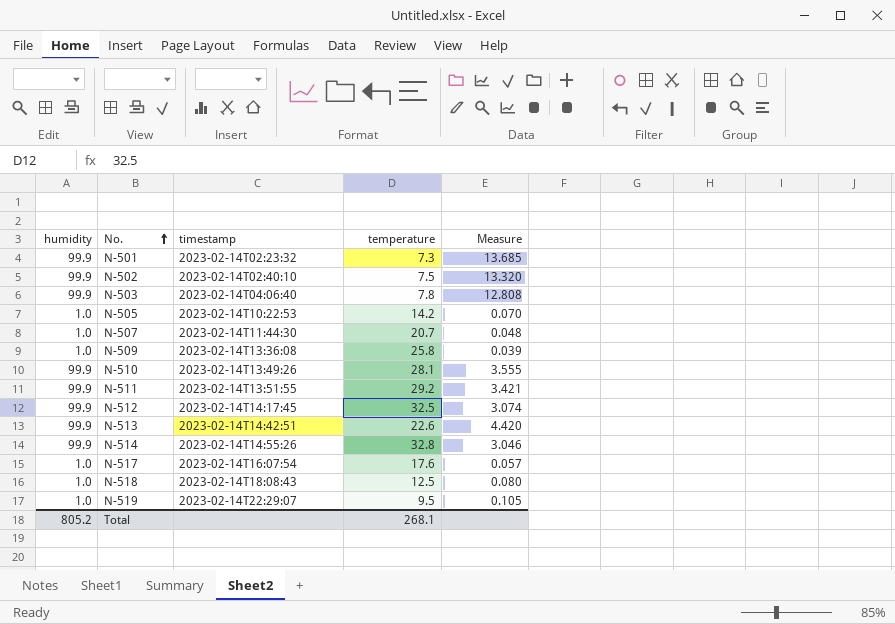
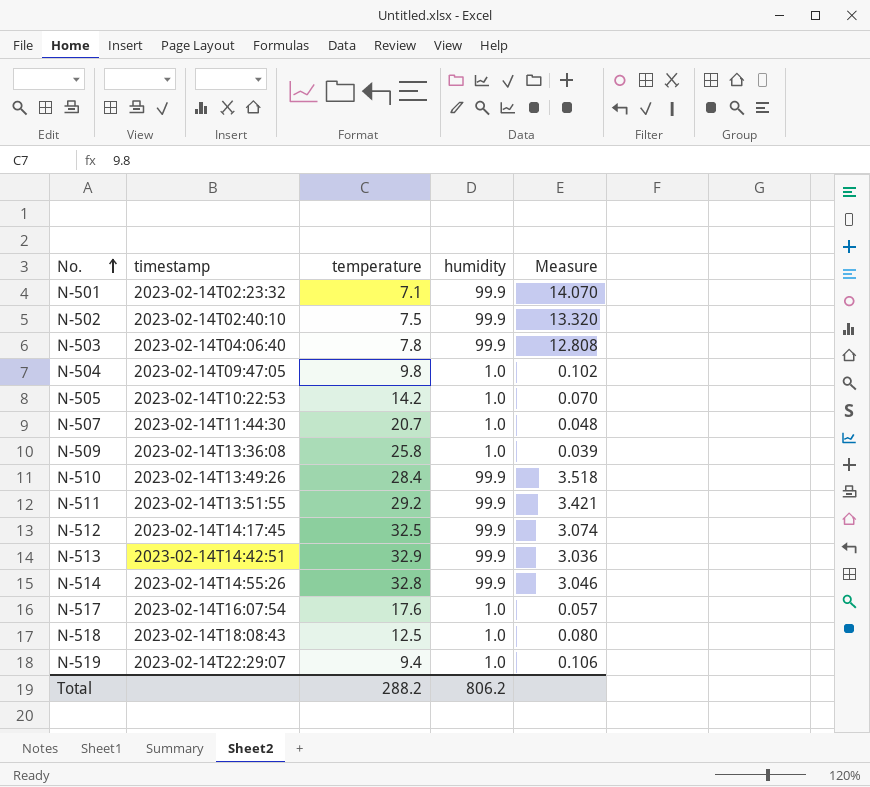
column humidity | position: 1 -> 4
N-501 | temperature: 7.3 -> 7.1
N-501 | Measure: 13.685 -> 14.070
row N-504: none -> 2023-02-14T09:47:05 | 9.8 | 1.0 | 0.102
N-510 | temperature: 28.1 -> 28.4
N-510 | Measure: 3.555 -> 3.518
N-513 | temperature: 22.6 -> 32.9
N-513 | Measure: 4.420 -> 3.036
N-519 | temperature: 9.5 -> 9.4
N-519 | Measure: 0.105 -> 0.106
Total | temperature: 268.1 -> 288.2
Total | humidity: 805.2 -> 806.2

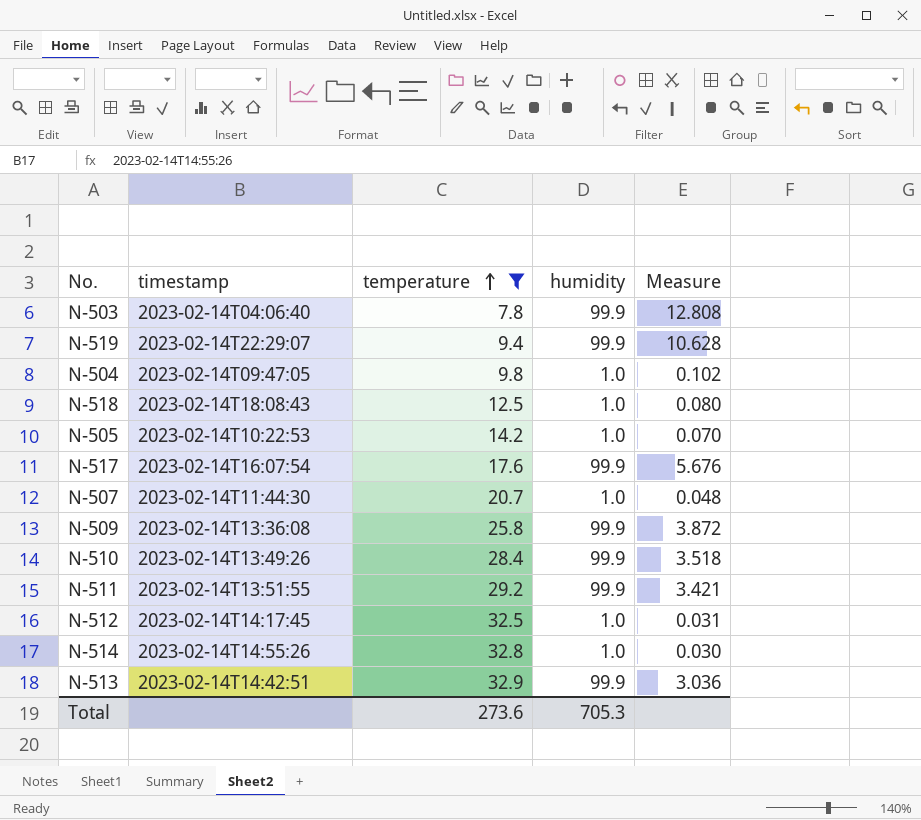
filter: none -> temperature >= 7.8
row order: No. ascending -> temperature ascending
N-519 | humidity: 1.0 -> 99.9
N-519 | Measure: 0.106 -> 10.628
N-517 | humidity: 1.0 -> 99.9
N-517 | Measure: 0.057 -> 5.676
N-509 | humidity: 1.0 -> 99.9
N-509 | Measure: 0.039 -> 3.872
N-512 | humidity: 99.9 -> 1.0
N-512 | Measure: 3.074 -> 0.031
N-514 | humidity: 99.9 -> 1.0
N-514 | Measure: 3.046 -> 0.030
Total | temperature: 288.2 -> 273.6
Total | humidity: 806.2 -> 705.3

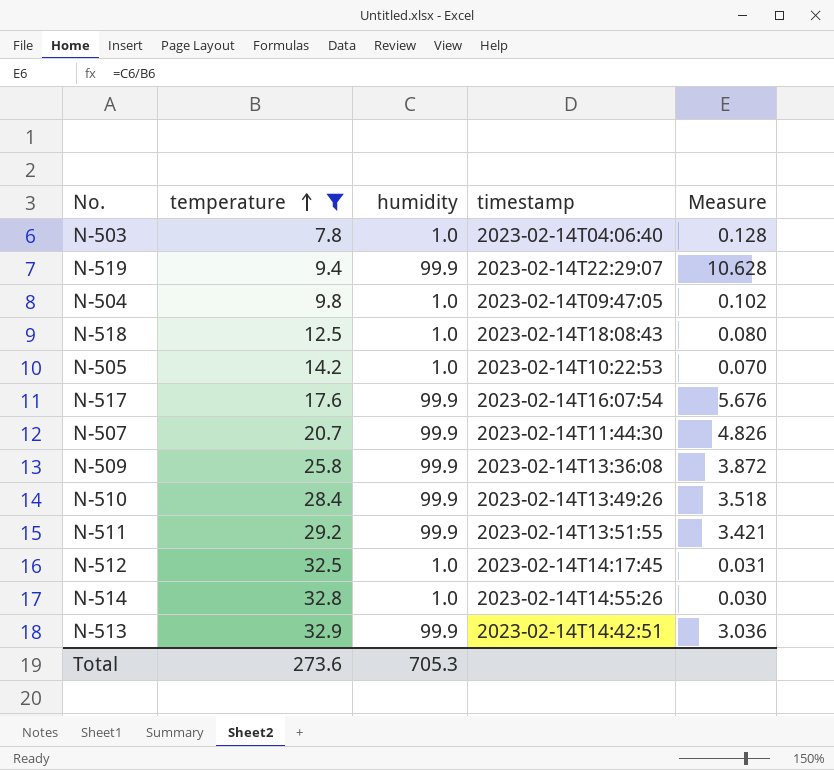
column timestamp | position: 2 -> 4
N-503 | humidity: 99.9 -> 1.0
N-503 | Measure: 12.808 -> 0.128
N-507 | humidity: 1.0 -> 99.9
N-507 | Measure: 0.048 -> 4.826

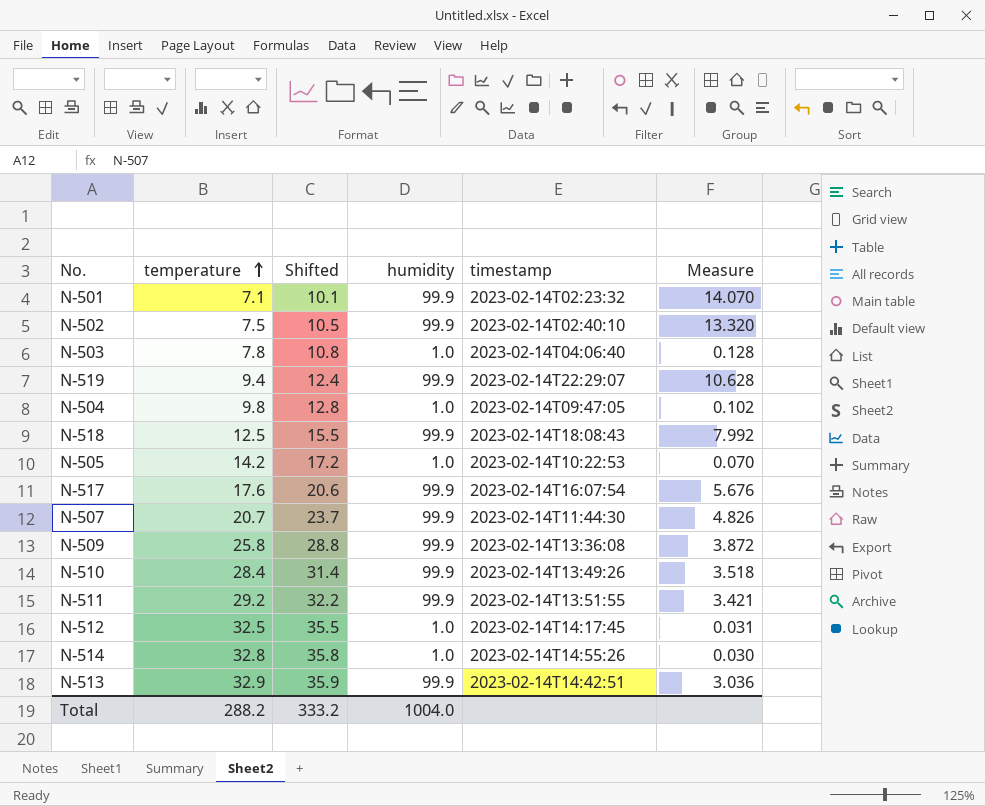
filter: temperature >= 7.8 -> none
column Shifted | formula: none -> [temperature] + 3
N-518 | humidity: 1.0 -> 99.9
N-518 | Measure: 0.080 -> 7.992
Total | temperature: 273.6 -> 288.2
Total | humidity: 705.3 -> 1004.0

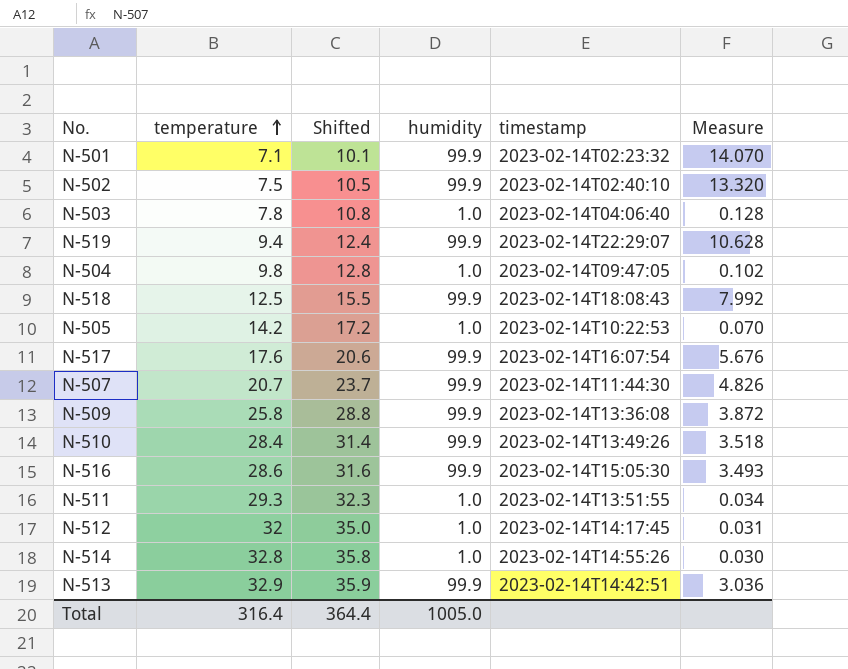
row N-516: none -> 28.6 | 31.6 | 99.9 | 2023-02-14T15:05:30 | 3.493
N-511 | temperature: 29.2 -> 29.3
N-511 | Shifted: 32.2 -> 32.3
N-511 | humidity: 99.9 -> 1.0
N-511 | Measure: 3.421 -> 0.034
N-512 | temperature: 32.5 -> 32
N-512 | Shifted: 35.5 -> 35.0
Total | temperature: 288.2 -> 316.4
Total | Shifted: 333.2 -> 364.4
Total | humidity: 1004.0 -> 1005.0

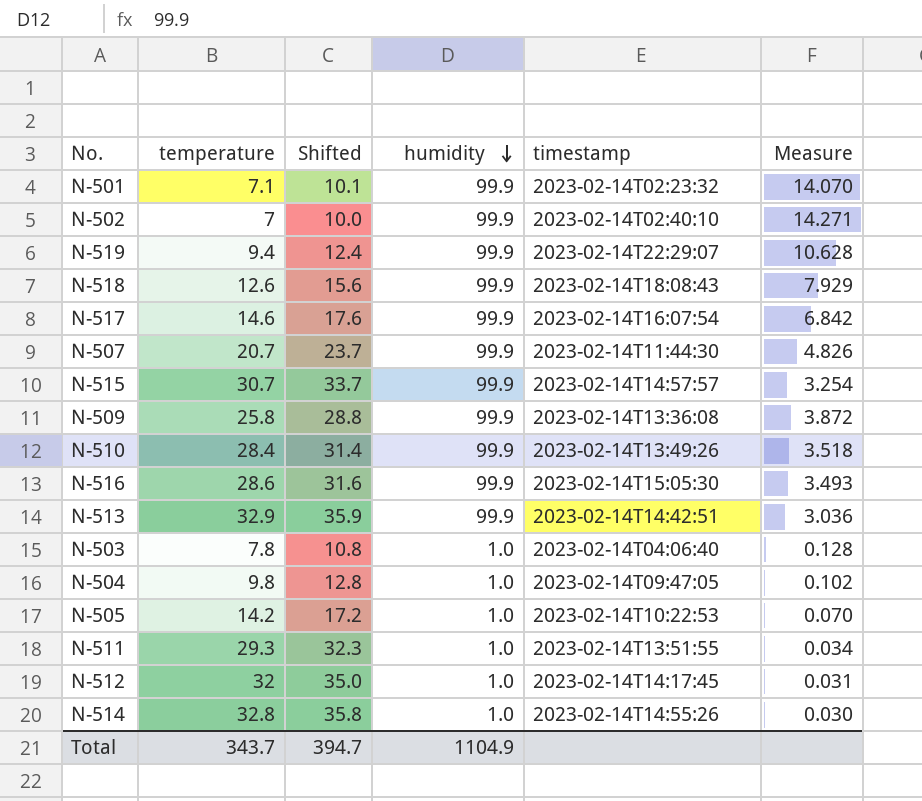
row order: temperature ascending -> humidity descending
N-502 | temperature: 7.5 -> 7
N-502 | Shifted: 10.5 -> 10.0
N-502 | Measure: 13.320 -> 14.271
N-518 | temperature: 12.5 -> 12.6
N-518 | Shifted: 15.5 -> 15.6
N-518 | Measure: 7.992 -> 7.929
N-517 | temperature: 17.6 -> 14.6
N-517 | Shifted: 20.6 -> 17.6
N-517 | Measure: 5.676 -> 6.842
row N-515: none -> 30.7 | 33.7 | 99.9 | 2023-02-14T14:57:57 | 3.254
Total | temperature: 316.4 -> 343.7
Total | Shifted: 364.4 -> 394.7
Total | humidity: 1005.0 -> 1104.9

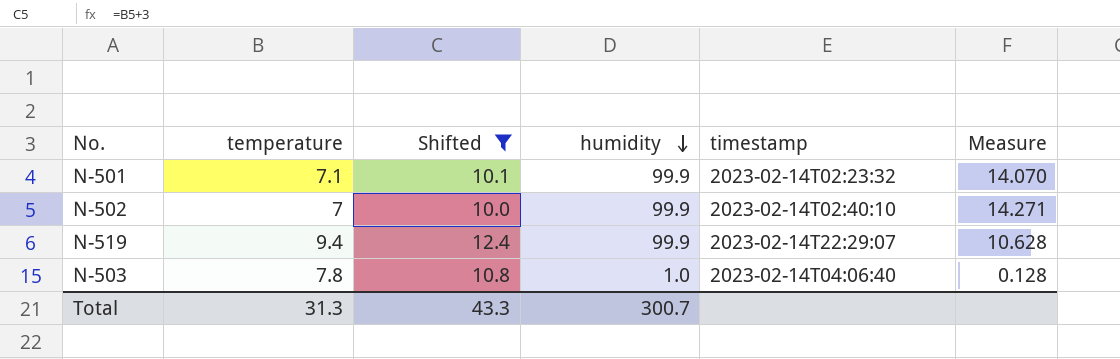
filter: none -> Shifted <= 12.4
Total | temperature: 343.7 -> 31.3
Total | Shifted: 394.7 -> 43.3
Total | humidity: 1104.9 -> 300.7

